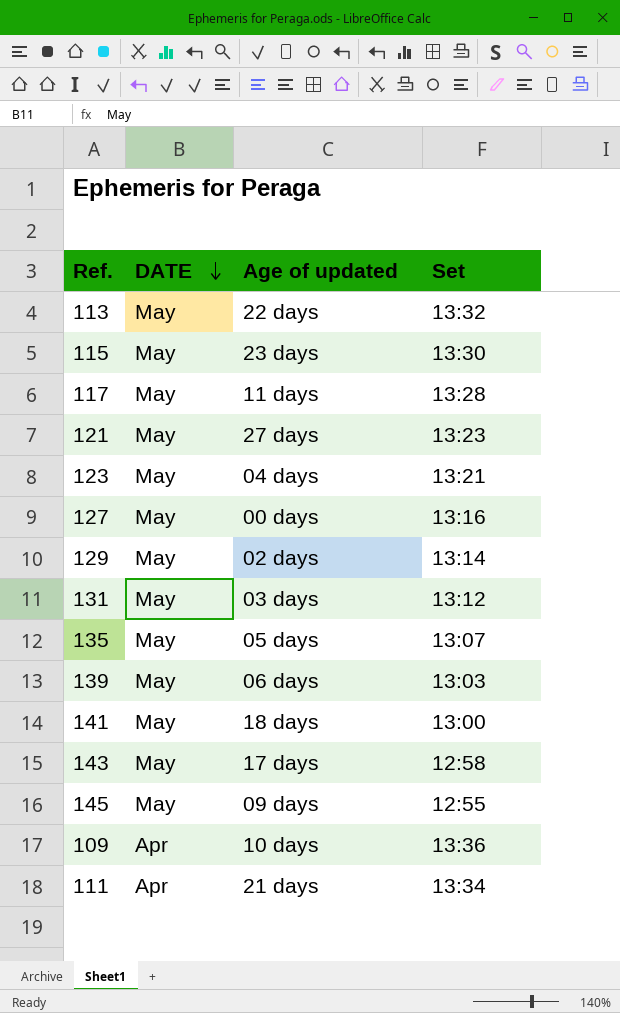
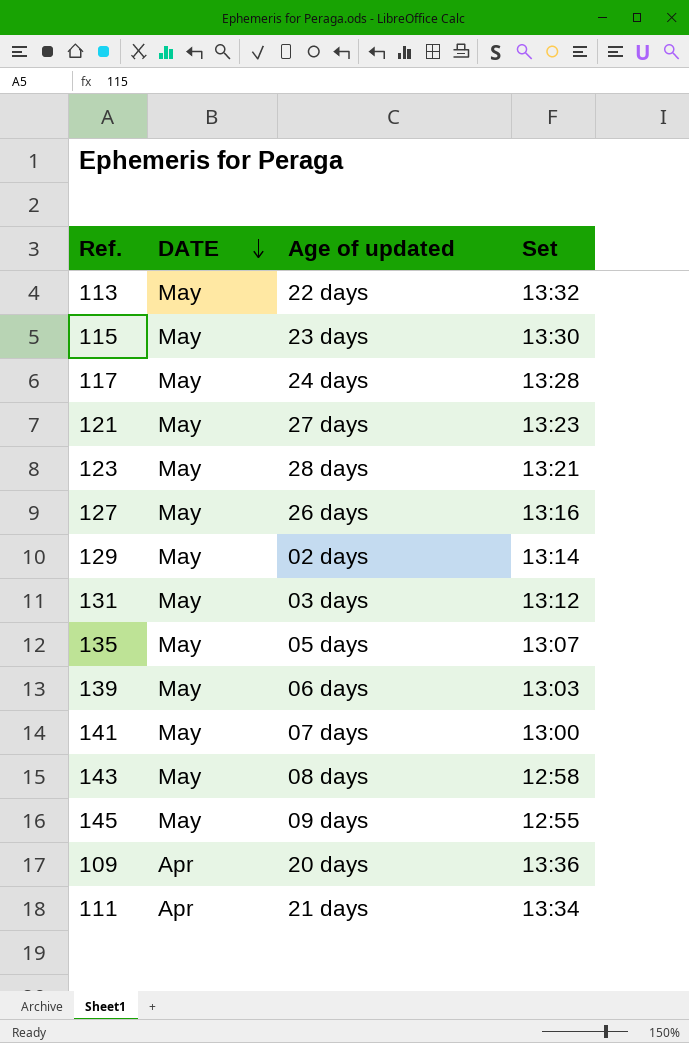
117 | Age of updated: 11 days -> 24 days
123 | Age of updated: 04 days -> 28 days
127 | Age of updated: 00 days -> 26 days
141 | Age of updated: 18 days -> 07 days
143 | Age of updated: 17 days -> 08 days
109 | Age of updated: 10 days -> 20 days

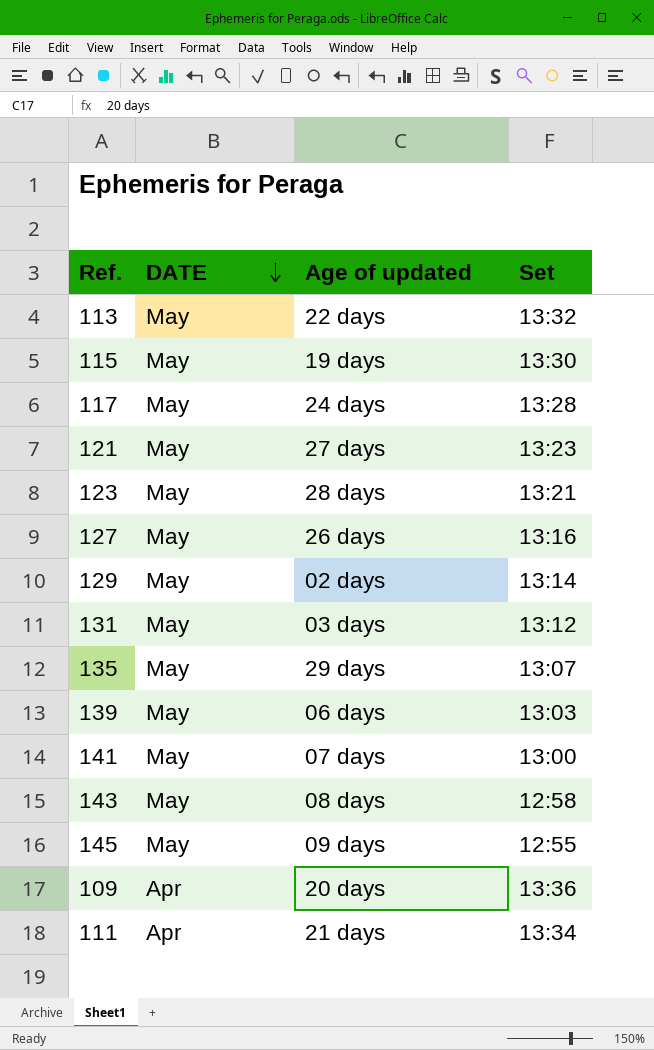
115 | Age of updated: 23 days -> 19 days
135 | Age of updated: 05 days -> 29 days

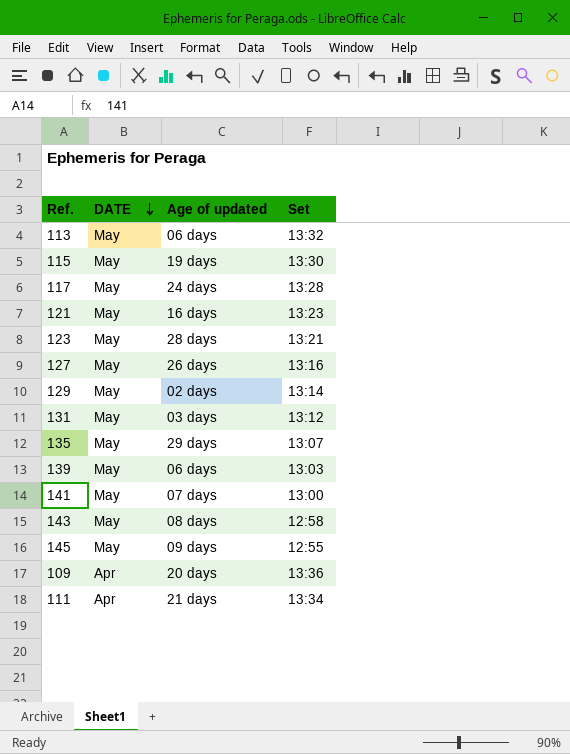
113 | Age of updated: 22 days -> 06 days
121 | Age of updated: 27 days -> 16 days

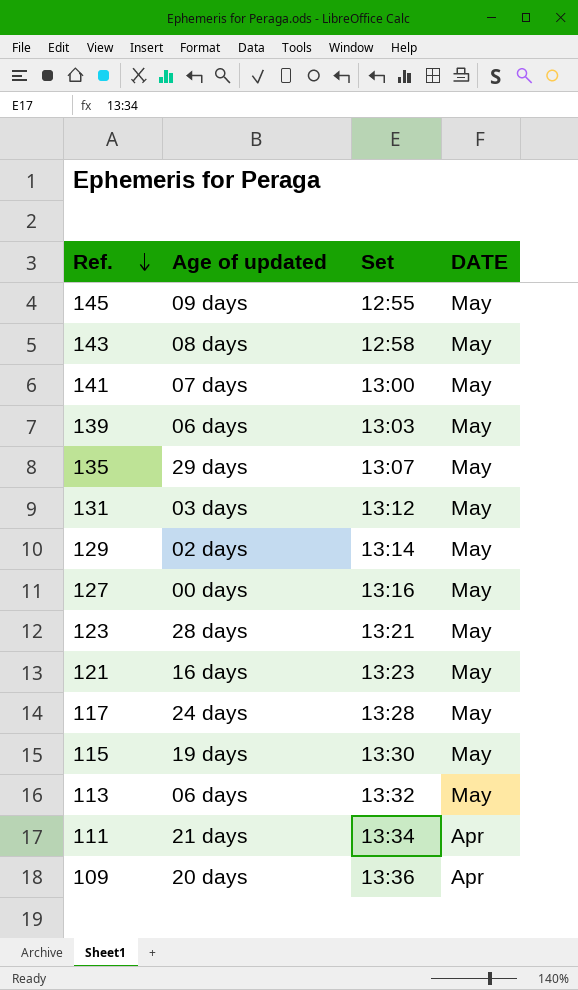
row order: DATE descending -> Ref. descending
column DATE | position: 2 -> 4
127 | Age of updated: 26 days -> 00 days

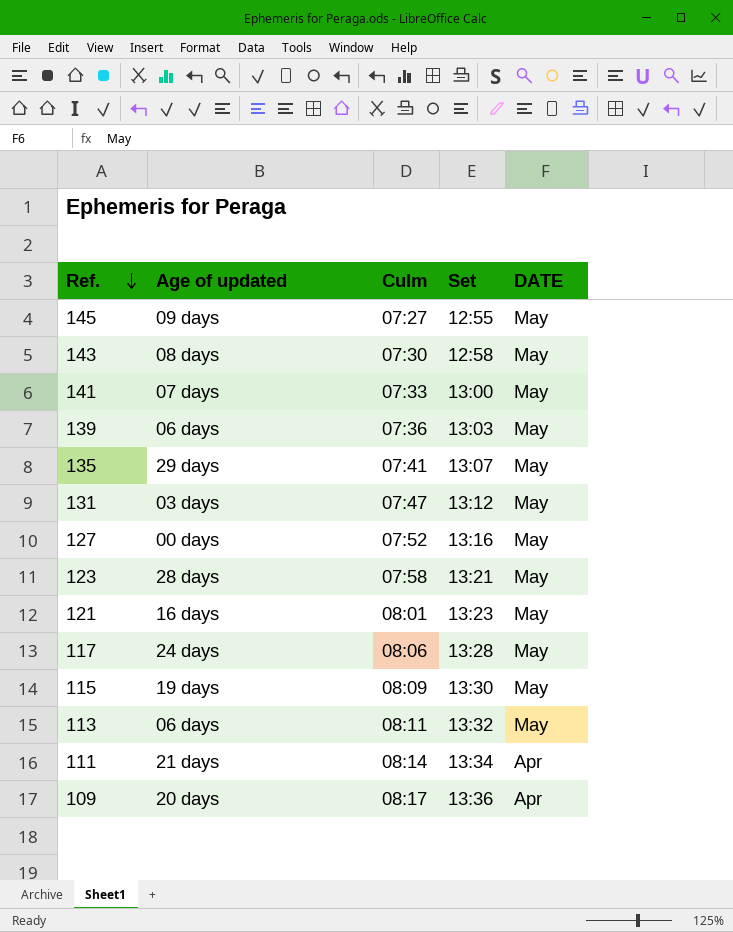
column Culm | position: none -> 3
row 129: 02 days | 13:14 | May -> none

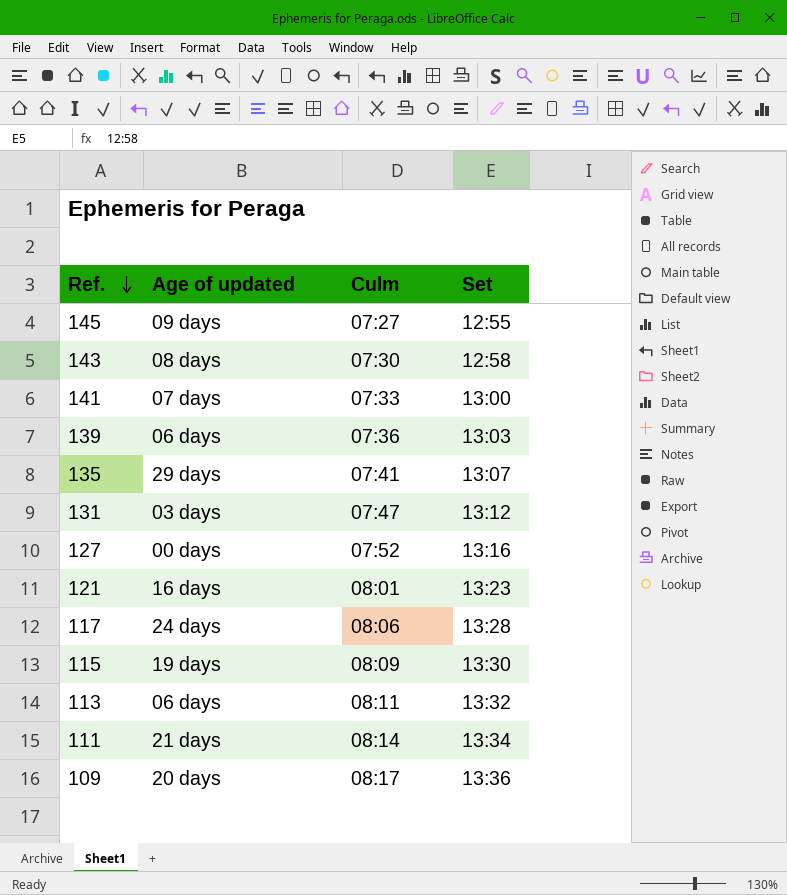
column DATE | position: 5 -> none
row 123: 28 days | 07:58 | 13:21 | May -> none

